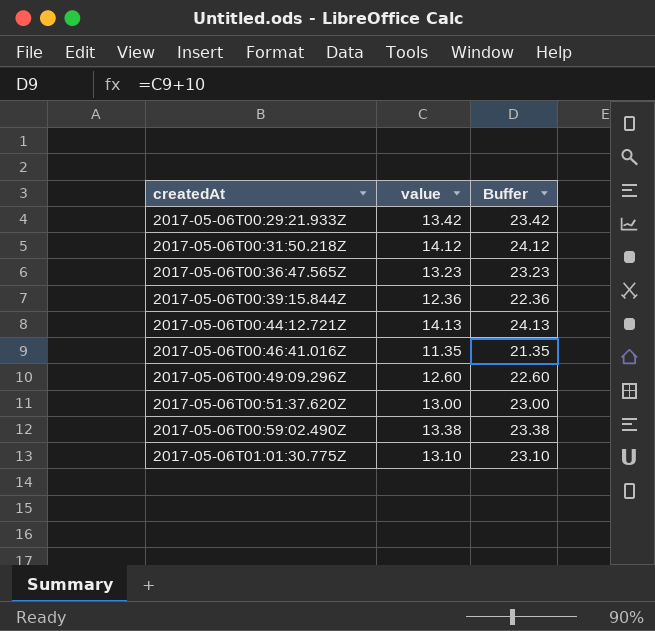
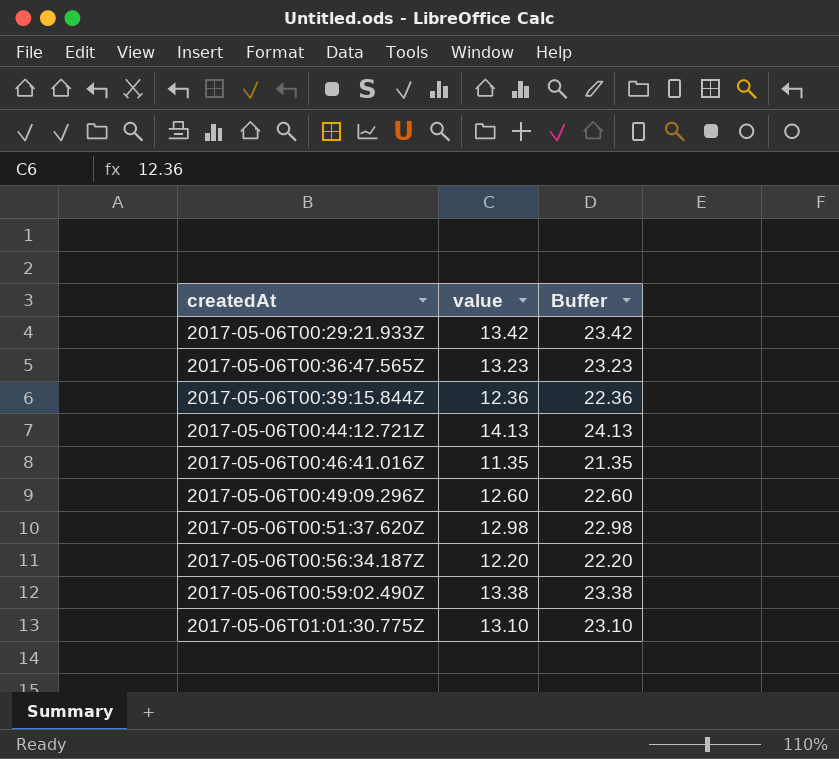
row 2017-05-06T00:31:50.218Z: 14.12 | 24.12 -> none
2017-05-06T00:51:37.620Z | value: 13.00 -> 12.98
2017-05-06T00:51:37.620Z | Buffer: 23.00 -> 22.98
row 2017-05-06T00:56:34.187Z: none -> 12.20 | 22.20

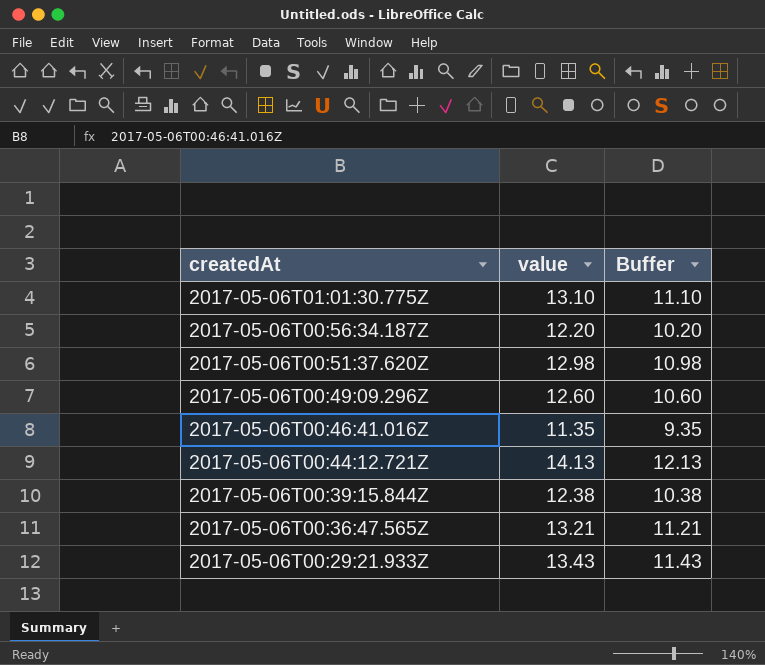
row order: createdAt ascending -> createdAt descending
column Buffer | formula: [value] + 10 -> [value] - 2
row 2017-05-06T00:59:02.490Z: 13.38 | 23.38 -> none
2017-05-06T00:39:15.844Z | value: 12.36 -> 12.38
2017-05-06T00:36:47.565Z | value: 13.23 -> 13.21
2017-05-06T00:29:21.933Z | value: 13.42 -> 13.43

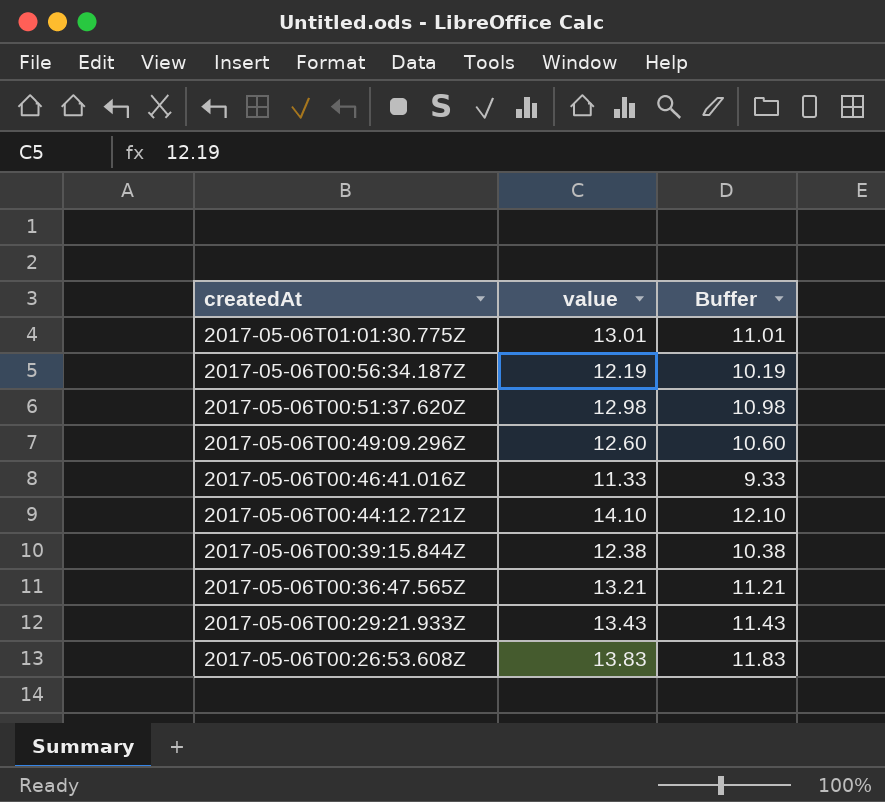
2017-05-06T01:01:30.775Z | value: 13.10 -> 13.01
2017-05-06T01:01:30.775Z | Buffer: 11.10 -> 11.01
2017-05-06T00:56:34.187Z | value: 12.20 -> 12.19
2017-05-06T00:56:34.187Z | Buffer: 10.20 -> 10.19
2017-05-06T00:46:41.016Z | value: 11.35 -> 11.33
2017-05-06T00:46:41.016Z | Buffer: 9.35 -> 9.33
2017-05-06T00:44:12.721Z | value: 14.13 -> 14.10
2017-05-06T00:44:12.721Z | Buffer: 12.13 -> 12.10
row 2017-05-06T00:26:53.608Z: none -> 13.83 | 11.83

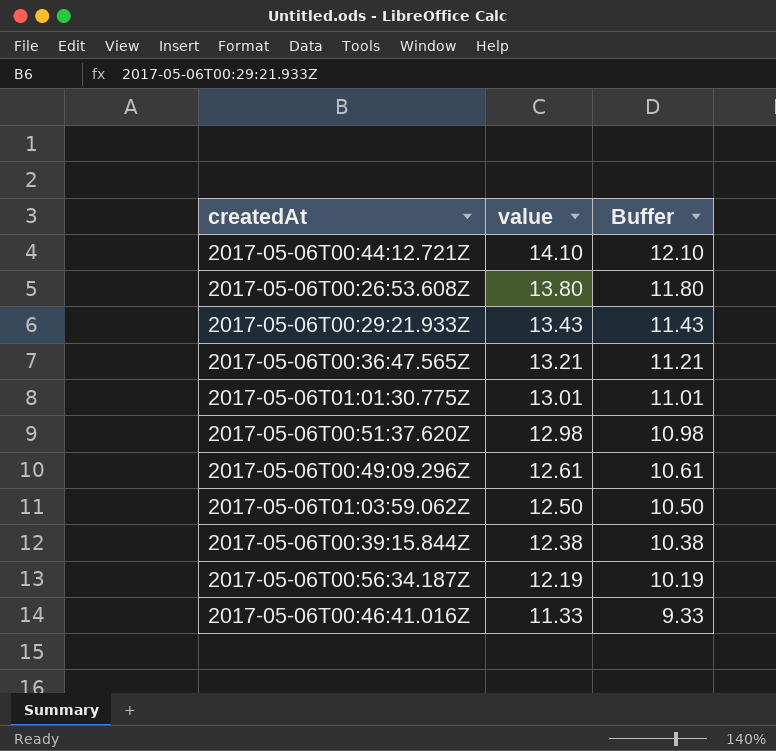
row order: createdAt descending -> value descending
2017-05-06T00:26:53.608Z | value: 13.83 -> 13.80
2017-05-06T00:26:53.608Z | Buffer: 11.83 -> 11.80
2017-05-06T00:49:09.296Z | value: 12.60 -> 12.61
2017-05-06T00:49:09.296Z | Buffer: 10.60 -> 10.61
row 2017-05-06T01:03:59.062Z: none -> 12.50 | 10.50

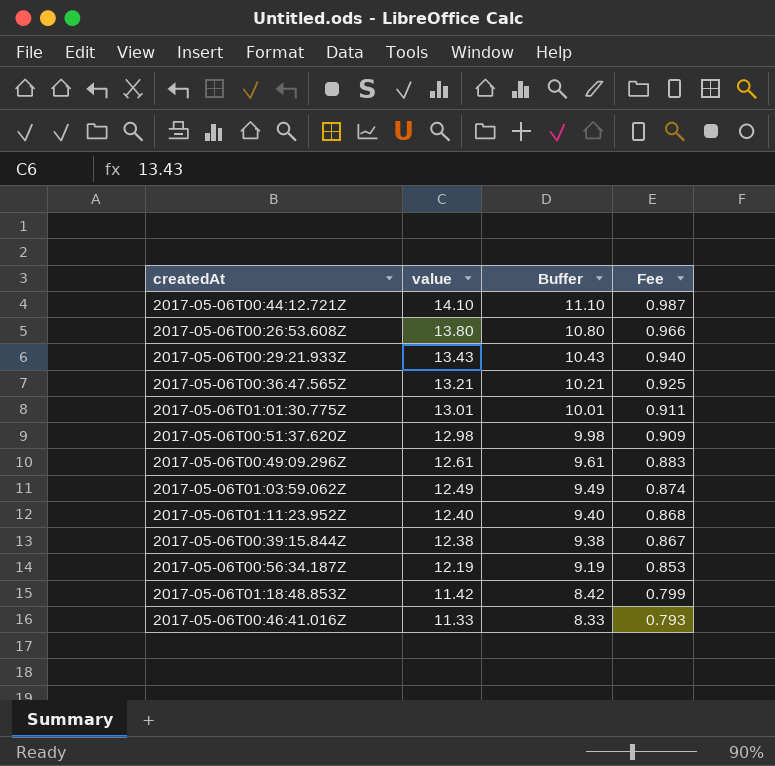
column Buffer | formula: [value] - 2 -> [value] - 3
column Fee | formula: none -> [value] * 0.07
2017-05-06T01:03:59.062Z | value: 12.50 -> 12.49
row 2017-05-06T01:11:23.952Z: none -> 12.40 | 9.40 | 0.868
row 2017-05-06T01:18:48.853Z: none -> 11.42 | 8.42 | 0.799

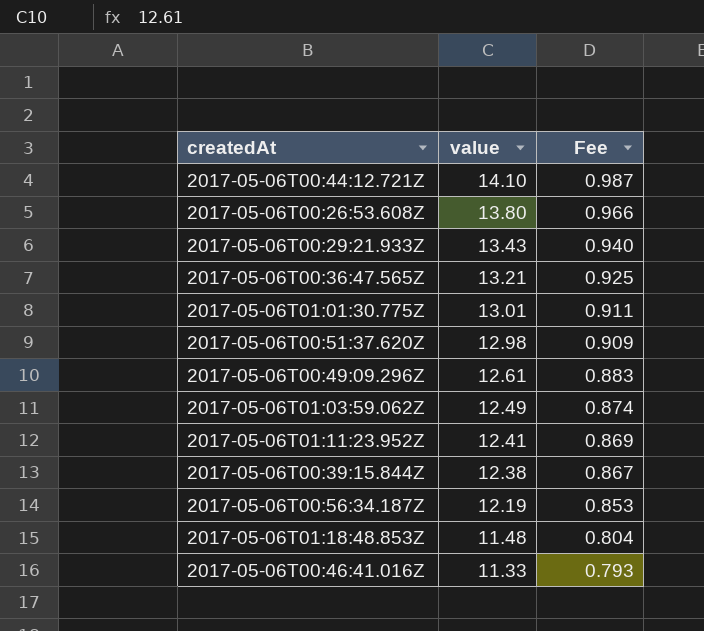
column Buffer | formula: [value] - 3 -> none
2017-05-06T01:11:23.952Z | value: 12.40 -> 12.41
2017-05-06T01:11:23.952Z | Fee: 0.868 -> 0.869
2017-05-06T01:18:48.853Z | value: 11.42 -> 11.48
2017-05-06T01:18:48.853Z | Fee: 0.799 -> 0.804

